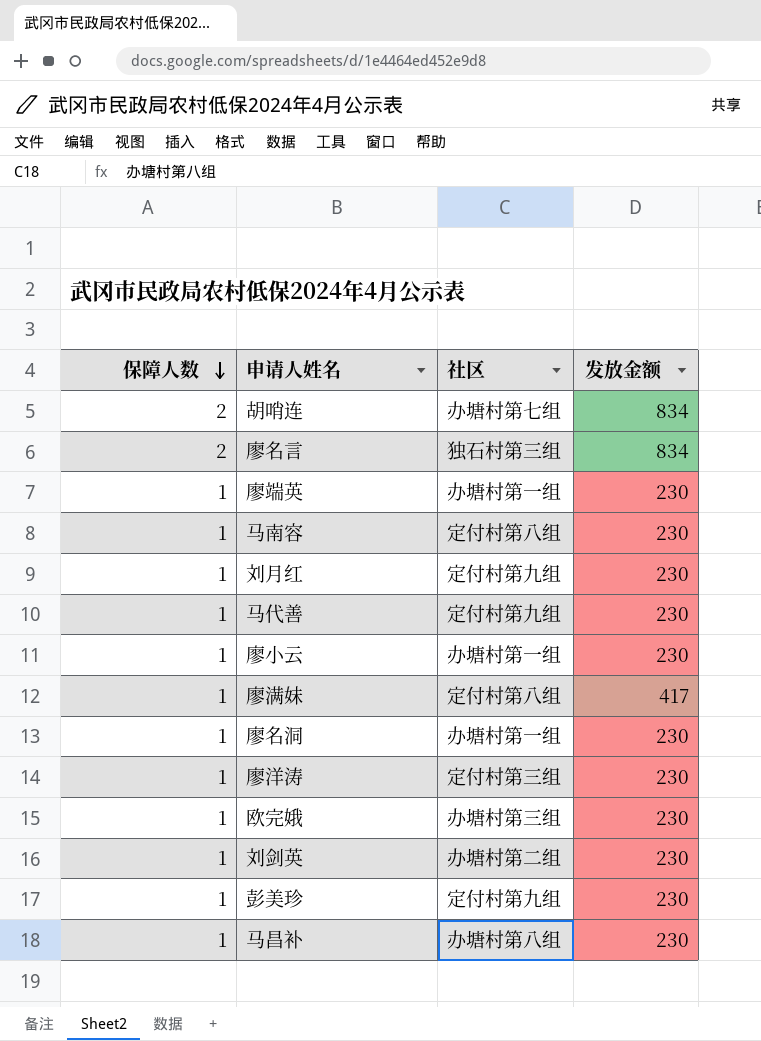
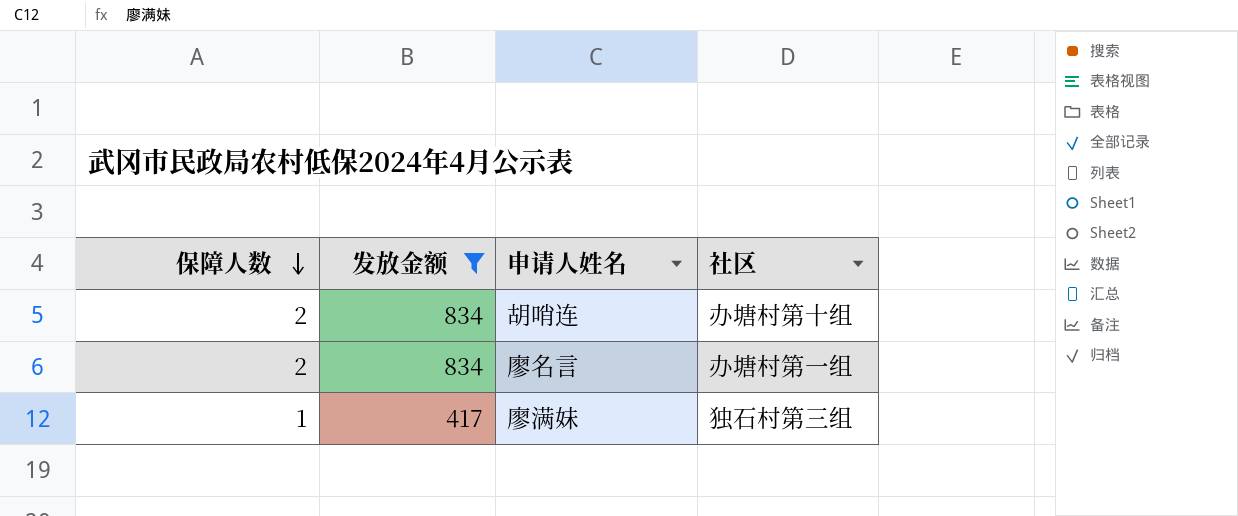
filter: none -> 发放金额 != 230
column 发放金额 | position: 4 -> 2
胡哨连 | 社区: 办塘村第七组 -> 办塘村第十组
廖名言 | 社区: 独石村第三组 -> 办塘村第一组
廖满妹 | 社区: 定付村第八组 -> 独石村第三组

